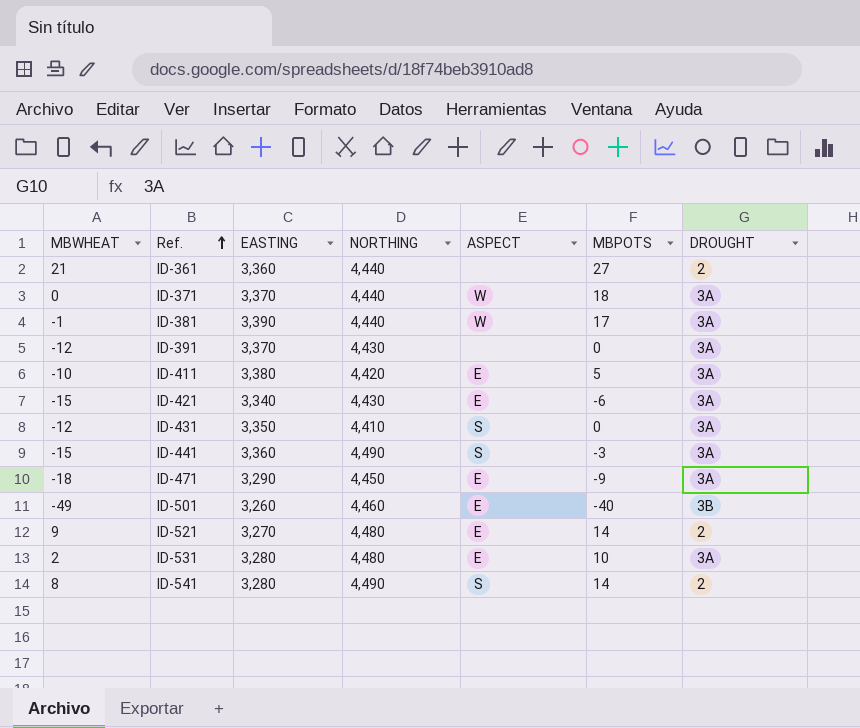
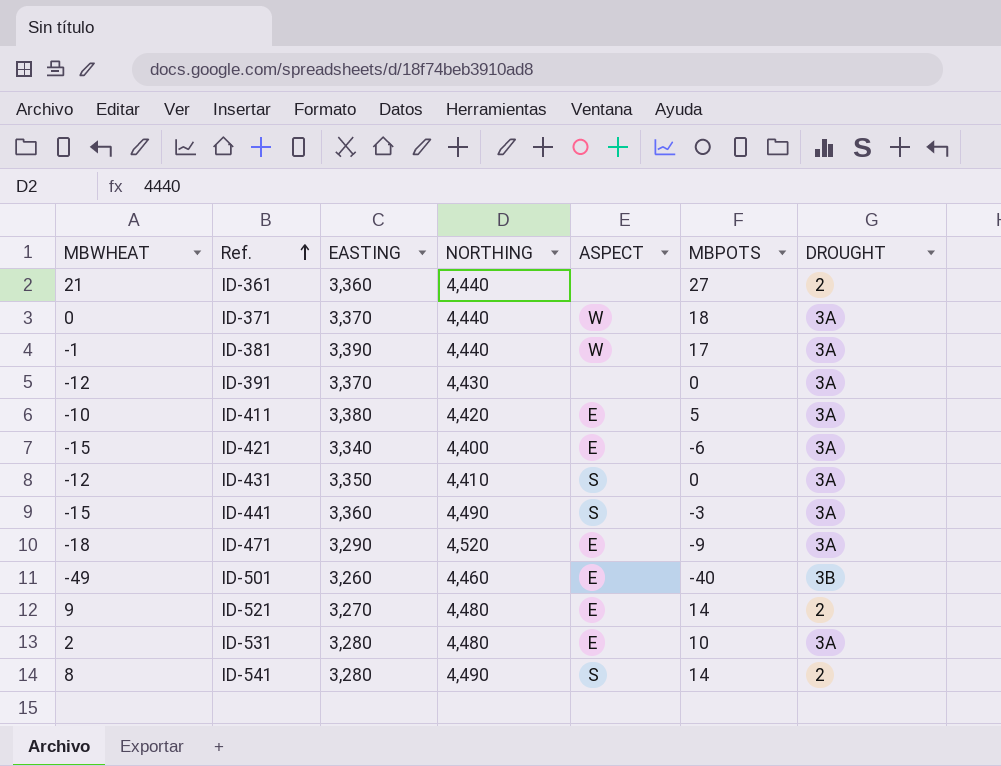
ID-421 | NORTHING: 4,430 -> 4,400
ID-471 | NORTHING: 4,450 -> 4,520

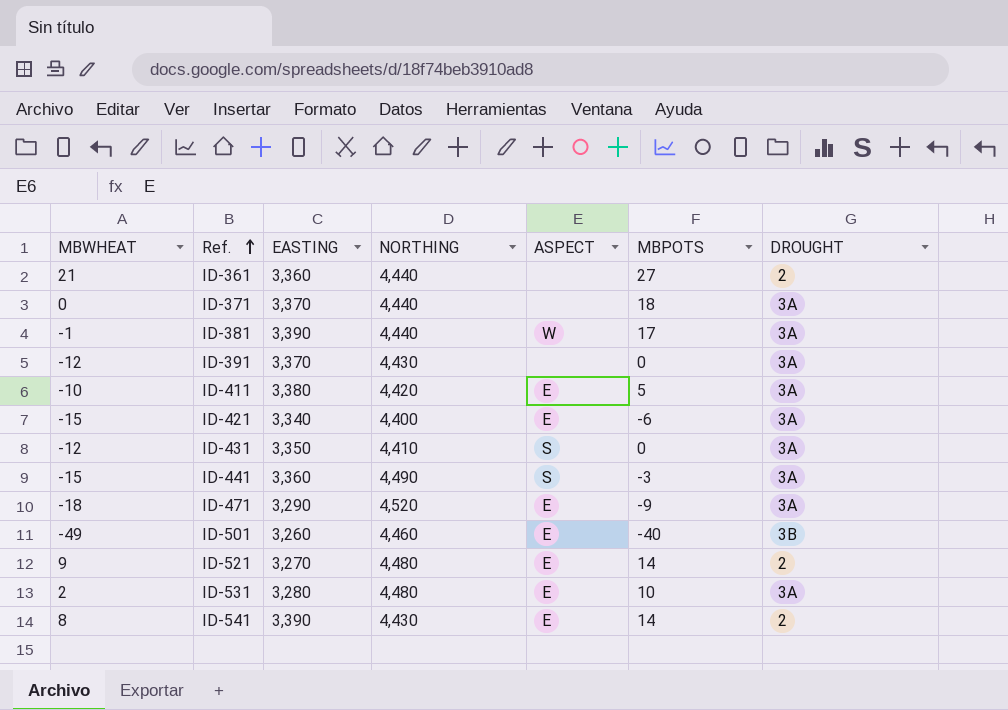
ID-371 | ASPECT: W -> none
ID-541 | EASTING: 3,280 -> 3,390
ID-541 | NORTHING: 4,490 -> 4,430
ID-541 | ASPECT: S -> E

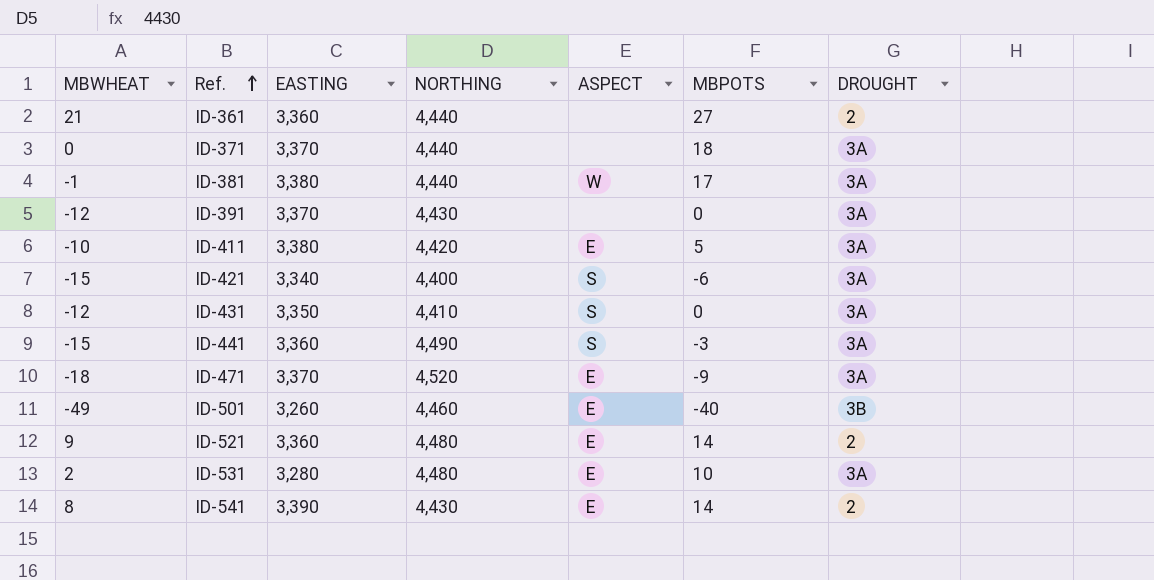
ID-381 | EASTING: 3,390 -> 3,380
ID-421 | ASPECT: E -> S
ID-471 | EASTING: 3,290 -> 3,370
ID-521 | EASTING: 3,270 -> 3,360

